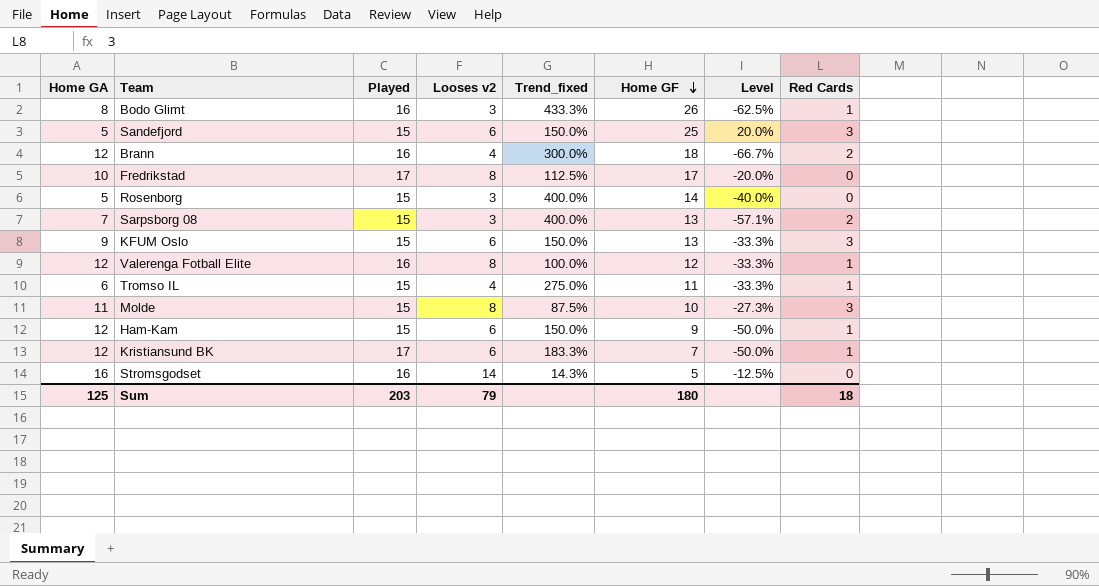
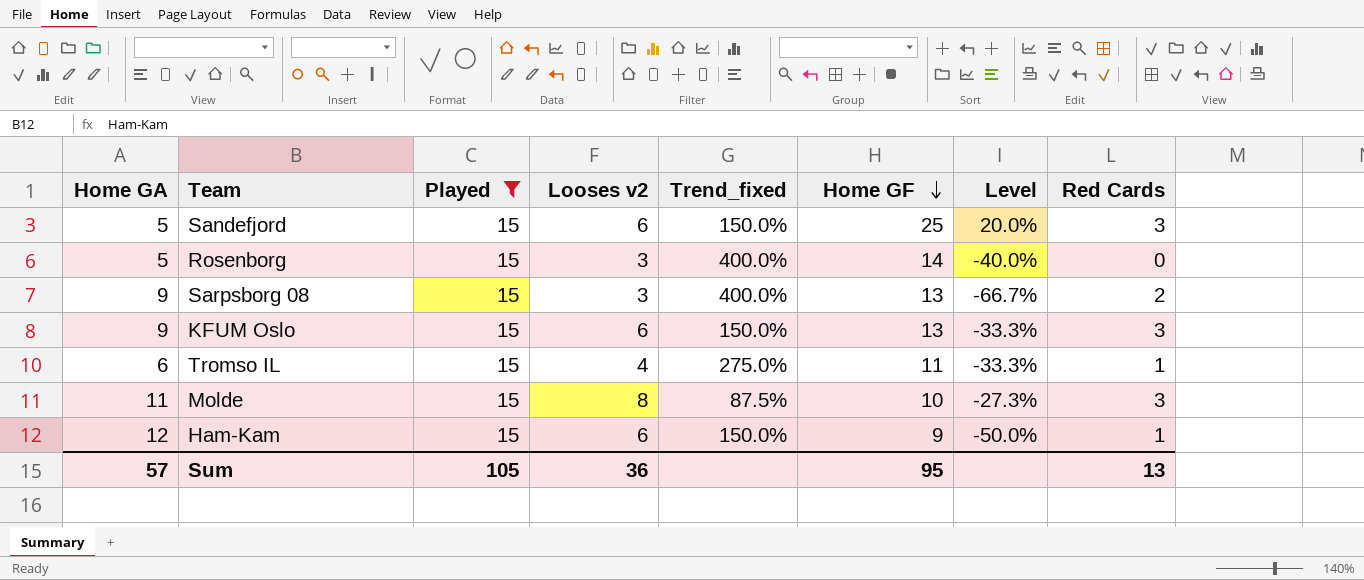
filter: none -> Played = 15
Sarpsborg 08 | Home GA: 7 -> 9
Sarpsborg 08 | Level: -57.1% -> -66.7%
Sum | Home GA: 125 -> 57
Sum | Played: 203 -> 105
Sum | Looses v2: 79 -> 36
Sum | Home GF: 180 -> 95
Sum | Red Cards: 18 -> 13

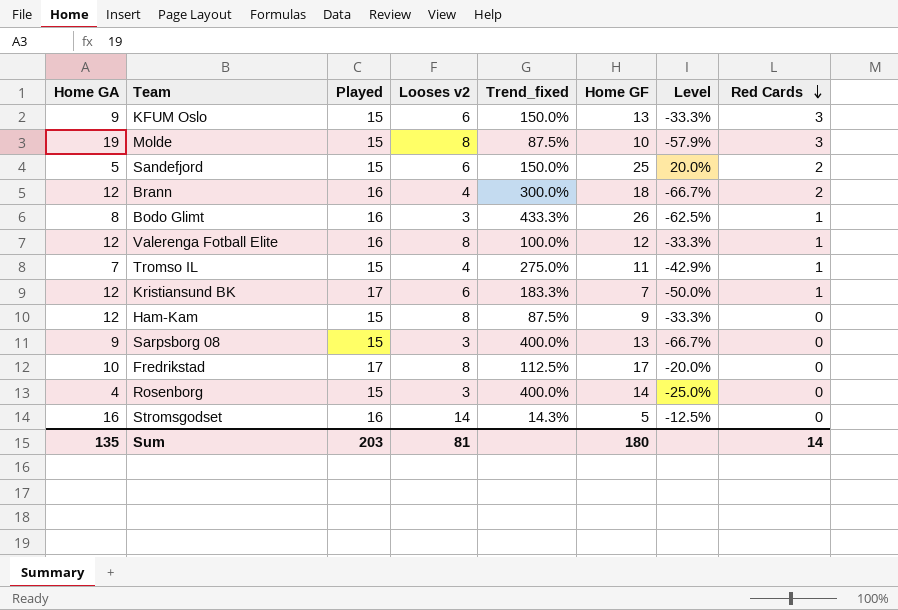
filter: Played = 15 -> none
row order: Home GF descending -> Red Cards descending
Molde | Home GA: 11 -> 19
Molde | Level: -27.3% -> -57.9%
Sandefjord | Red Cards: 3 -> 2
Tromso IL | Home GA: 6 -> 7
Tromso IL | Level: -33.3% -> -42.9%
Ham-Kam | Looses v2: 6 -> 8
Ham-Kam | Trend_fixed: 150.0% -> 87.5%
Ham-Kam | Level: -50.0% -> -33.3%
Ham-Kam | Red Cards: 1 -> 0
Sarpsborg 08 | Red Cards: 2 -> 0
Rosenborg | Home GA: 5 -> 4
Rosenborg | Level: -40.0% -> -25.0%
Sum | Home GA: 57 -> 135
Sum | Played: 105 -> 203
Sum | Looses v2: 36 -> 81
Sum | Home GF: 95 -> 180
Sum | Red Cards: 13 -> 14

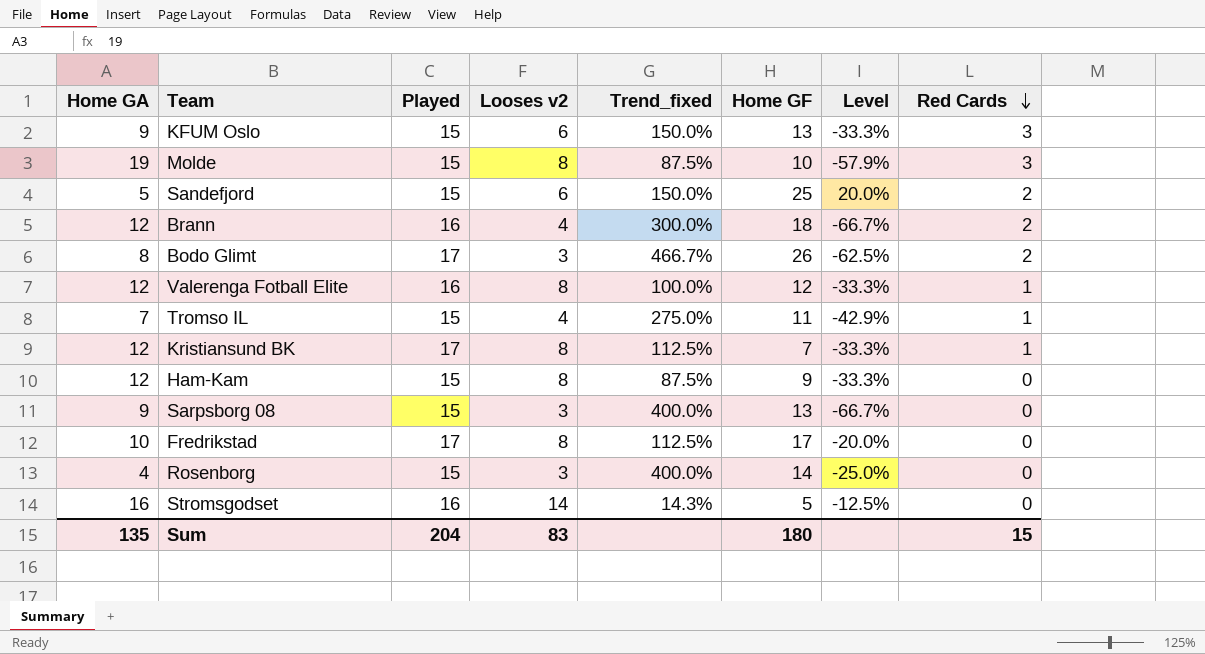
Bodo Glimt | Played: 16 -> 17
Bodo Glimt | Trend_fixed: 433.3% -> 466.7%
Bodo Glimt | Red Cards: 1 -> 2
Kristiansund BK | Looses v2: 6 -> 8
Kristiansund BK | Trend_fixed: 183.3% -> 112.5%
Kristiansund BK | Level: -50.0% -> -33.3%
Sum | Played: 203 -> 204
Sum | Looses v2: 81 -> 83
Sum | Red Cards: 14 -> 15

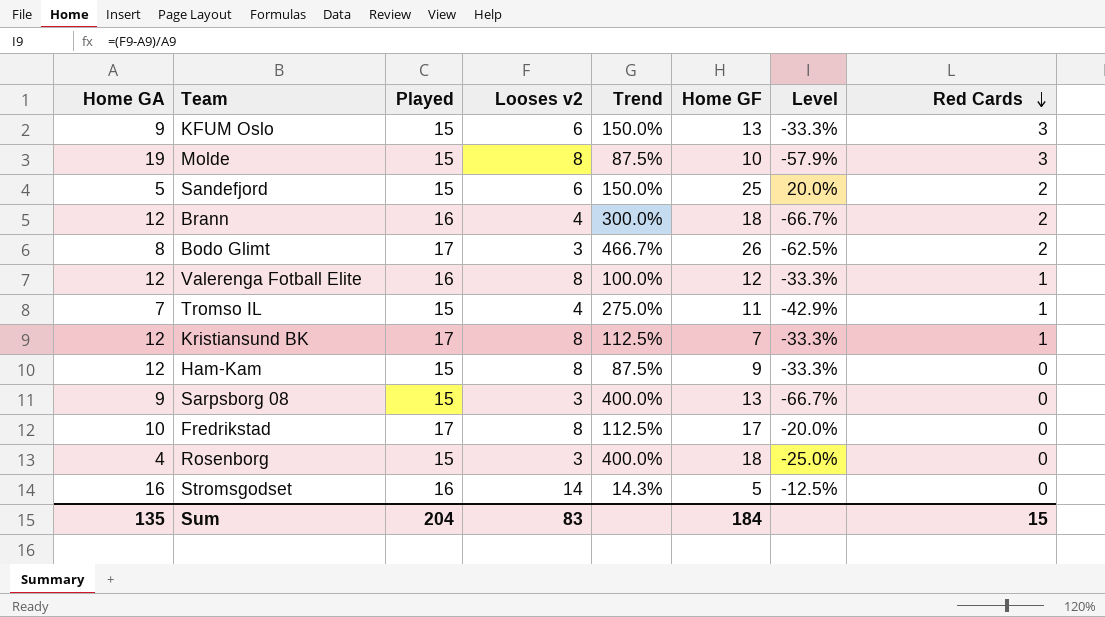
column name: Trend_fixed -> Trend
Rosenborg | Home GF: 14 -> 18
Sum | Home GF: 180 -> 184

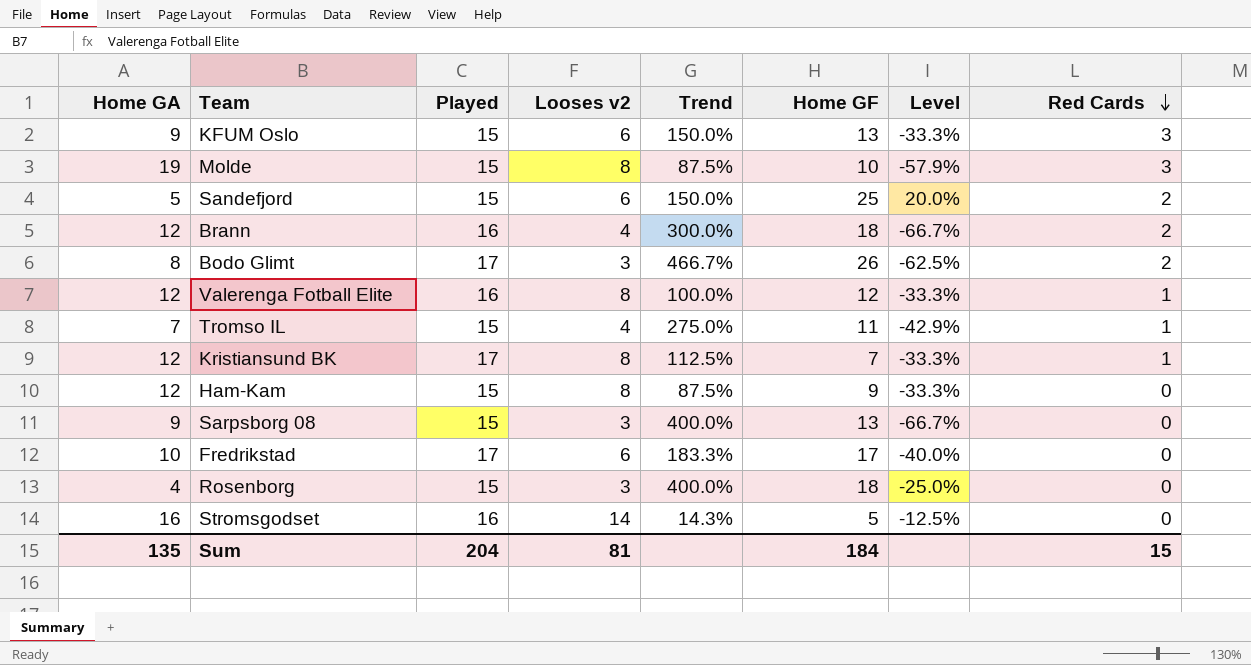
Fredrikstad | Looses v2: 8 -> 6
Fredrikstad | Trend: 112.5% -> 183.3%
Fredrikstad | Level: -20.0% -> -40.0%
Sum | Looses v2: 83 -> 81

